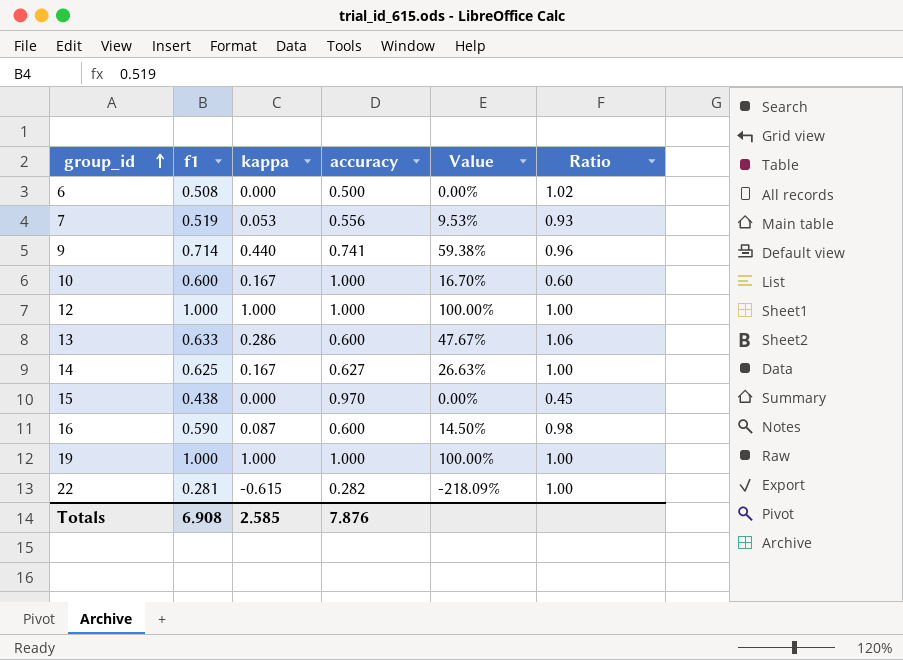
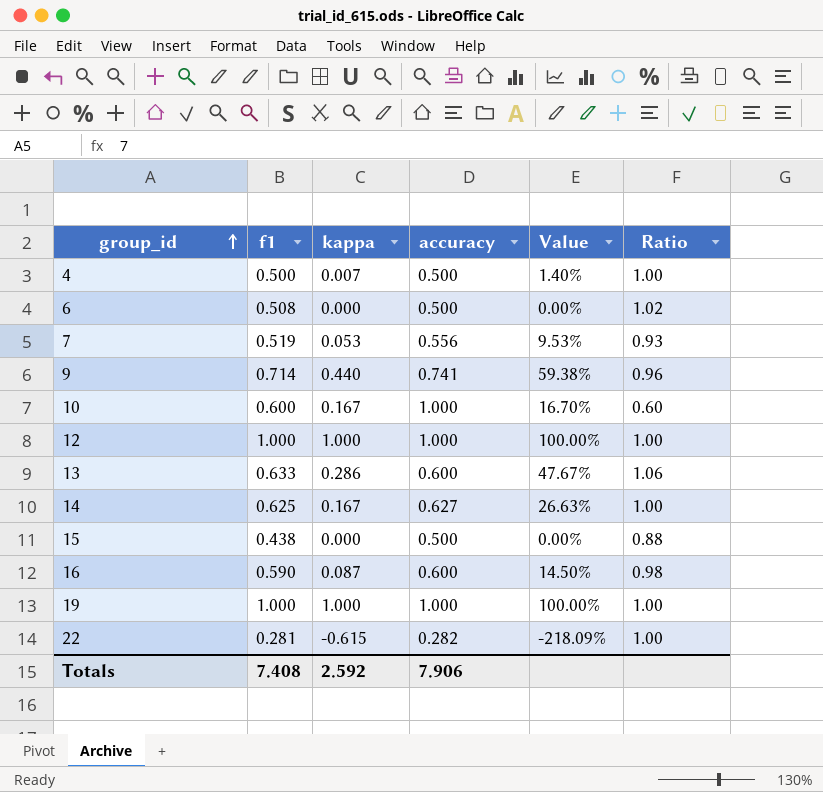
row 4: none -> 0.500 | 0.007 | 0.500 | 1.40% | 1.00
15 | accuracy: 0.970 -> 0.500
15 | Ratio: 0.45 -> 0.88
Totals | f1: 6.908 -> 7.408
Totals | kappa: 2.585 -> 2.592
Totals | accuracy: 7.876 -> 7.906

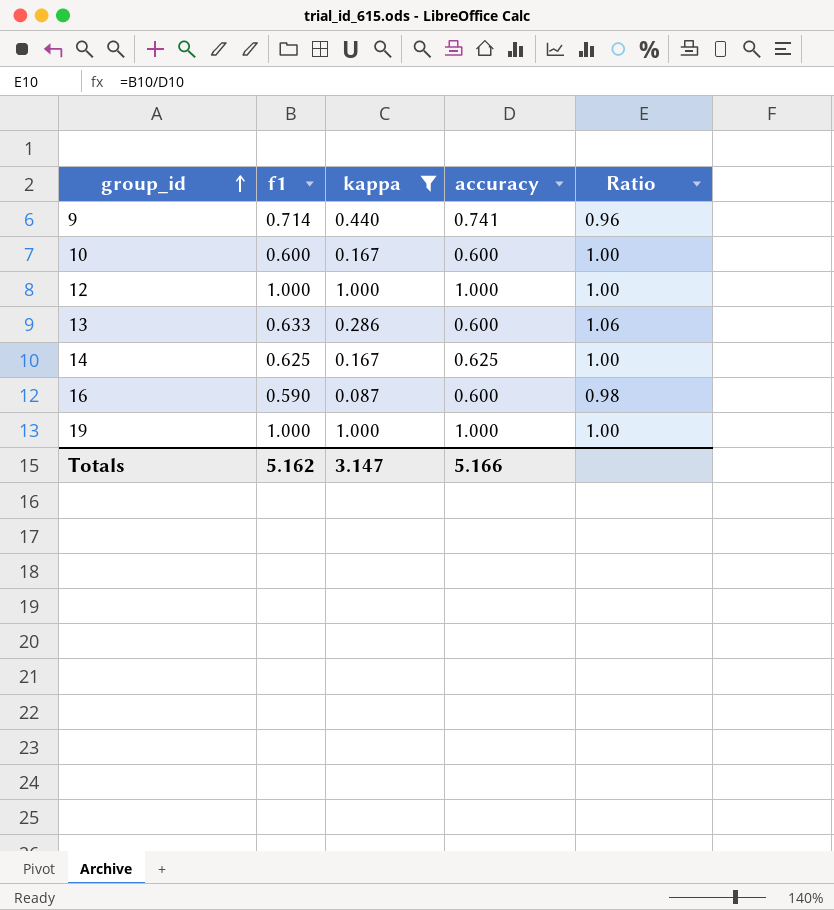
filter: none -> kappa >= 0.087
column Value | formula: [kappa] / [accuracy] -> none
10 | accuracy: 1.000 -> 0.600
10 | Ratio: 0.60 -> 1.00
14 | accuracy: 0.627 -> 0.625
Totals | f1: 7.408 -> 5.162
Totals | kappa: 2.592 -> 3.147
Totals | accuracy: 7.906 -> 5.166

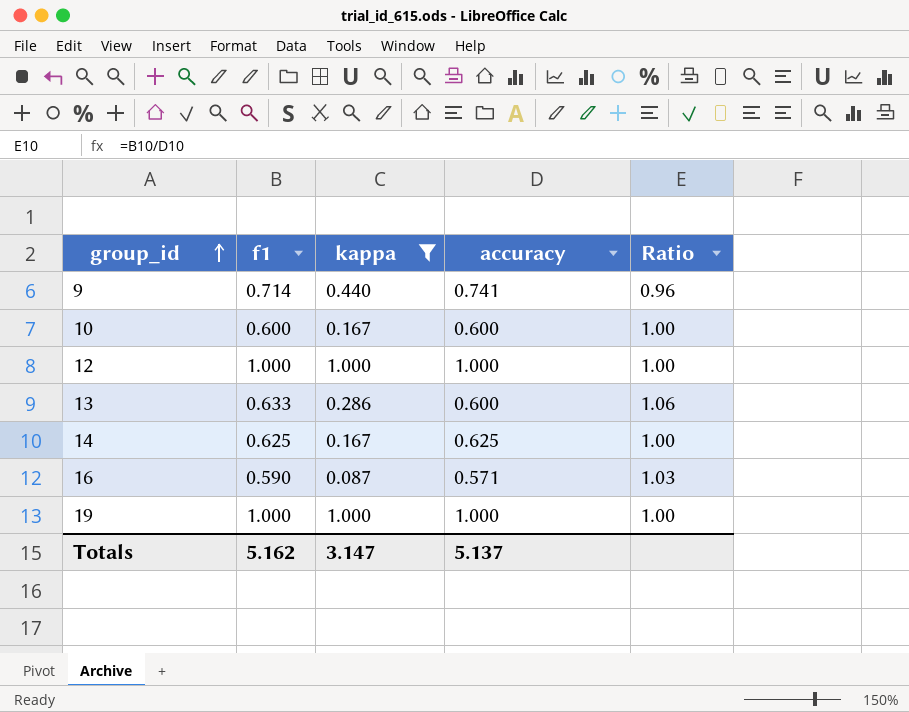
16 | accuracy: 0.600 -> 0.571
16 | Ratio: 0.98 -> 1.03
Totals | accuracy: 5.166 -> 5.137

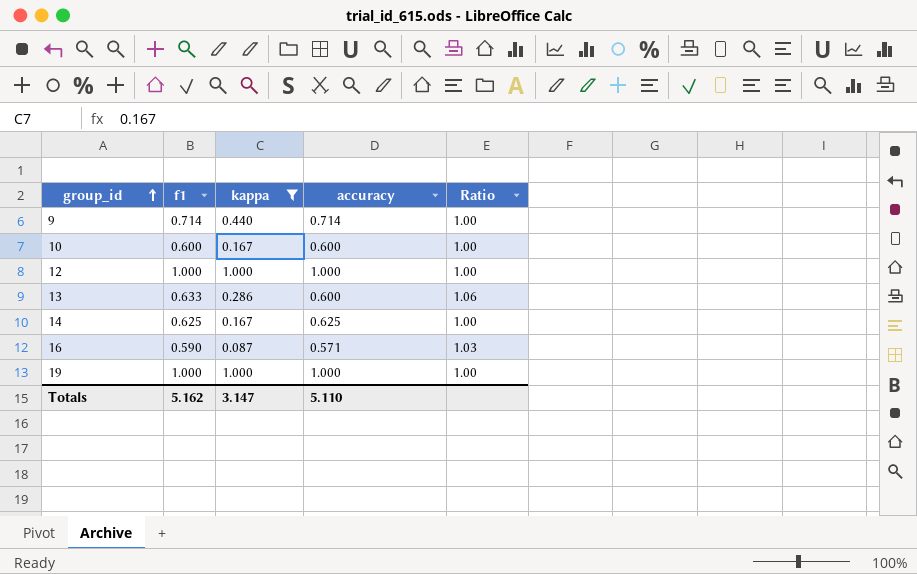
9 | accuracy: 0.741 -> 0.714
9 | Ratio: 0.96 -> 1.00
Totals | accuracy: 5.137 -> 5.110

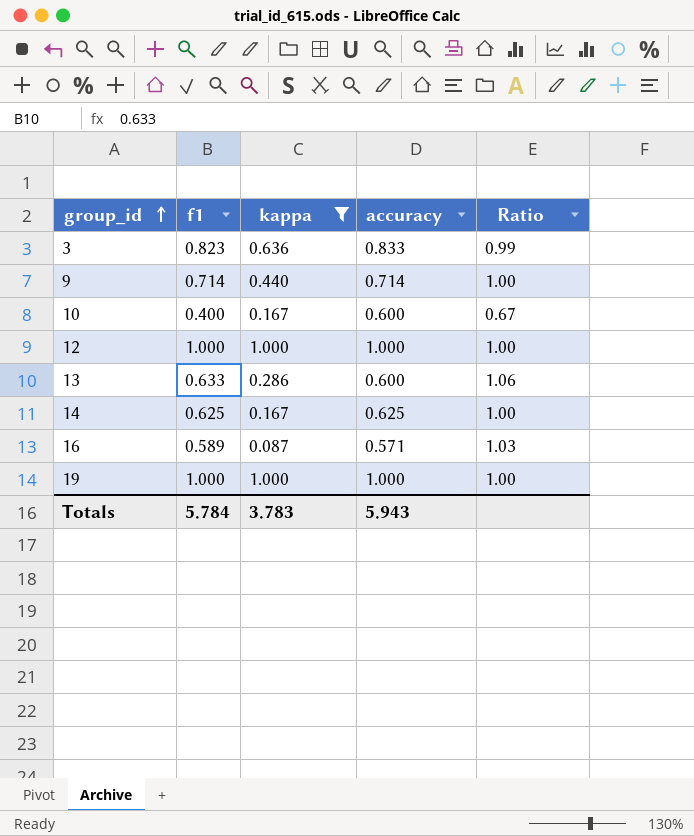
row 3: none -> 0.823 | 0.636 | 0.833 | 0.99
10 | f1: 0.600 -> 0.400
10 | Ratio: 1.00 -> 0.67
16 | f1: 0.590 -> 0.589
Totals | f1: 5.162 -> 5.784
Totals | kappa: 3.147 -> 3.783
Totals | accuracy: 5.110 -> 5.943

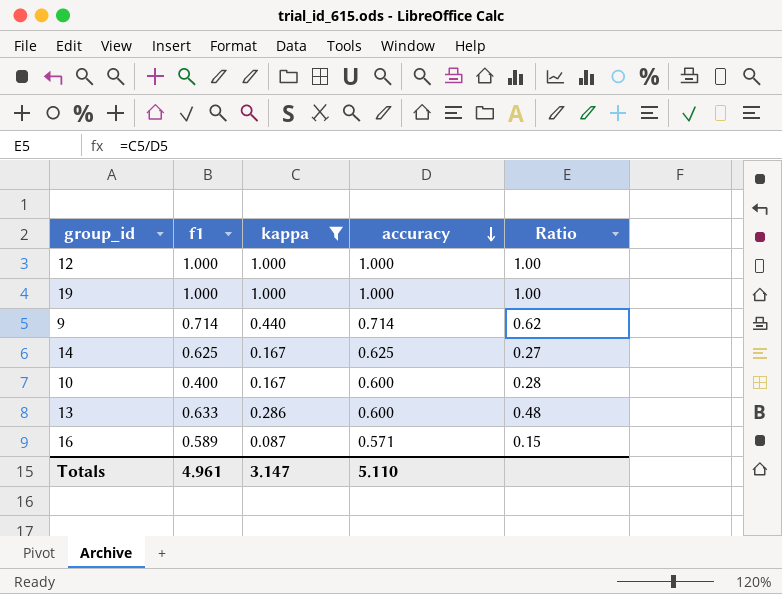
row order: group_id ascending -> accuracy descending
column Ratio | formula: [f1] / [accuracy] -> [kappa] / [accuracy]
row 3: 0.823 | 0.636 | 0.833 | 0.99 -> none
Totals | f1: 5.784 -> 4.961
Totals | kappa: 3.783 -> 3.147
Totals | accuracy: 5.943 -> 5.110

